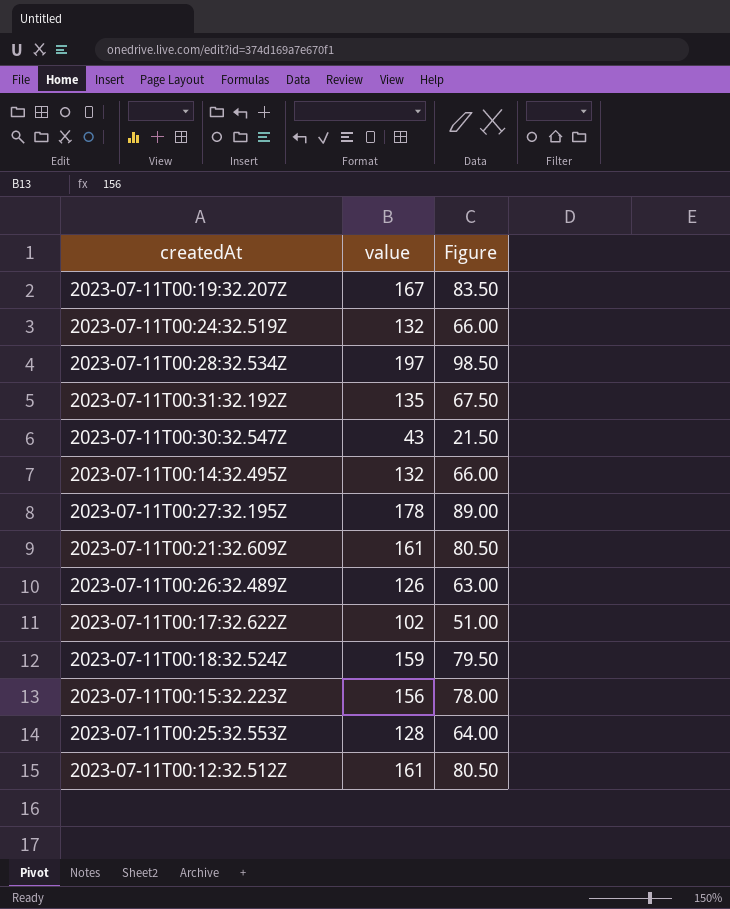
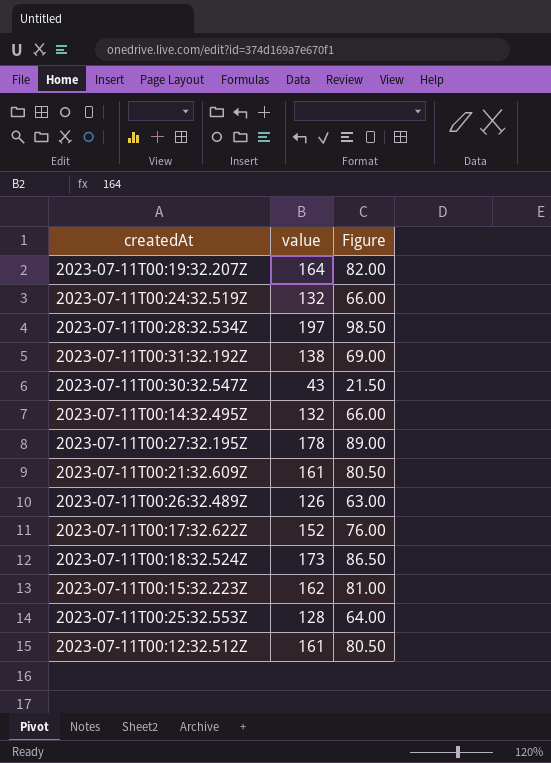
2023-07-11T00:19:32.207Z | value: 167 -> 164
2023-07-11T00:19:32.207Z | Figure: 83.50 -> 82.00
2023-07-11T00:31:32.192Z | value: 135 -> 138
2023-07-11T00:31:32.192Z | Figure: 67.50 -> 69.00
2023-07-11T00:17:32.622Z | value: 102 -> 152
2023-07-11T00:17:32.622Z | Figure: 51.00 -> 76.00
2023-07-11T00:18:32.524Z | value: 159 -> 173
2023-07-11T00:18:32.524Z | Figure: 79.50 -> 86.50
2023-07-11T00:15:32.223Z | value: 156 -> 162
2023-07-11T00:15:32.223Z | Figure: 78.00 -> 81.00

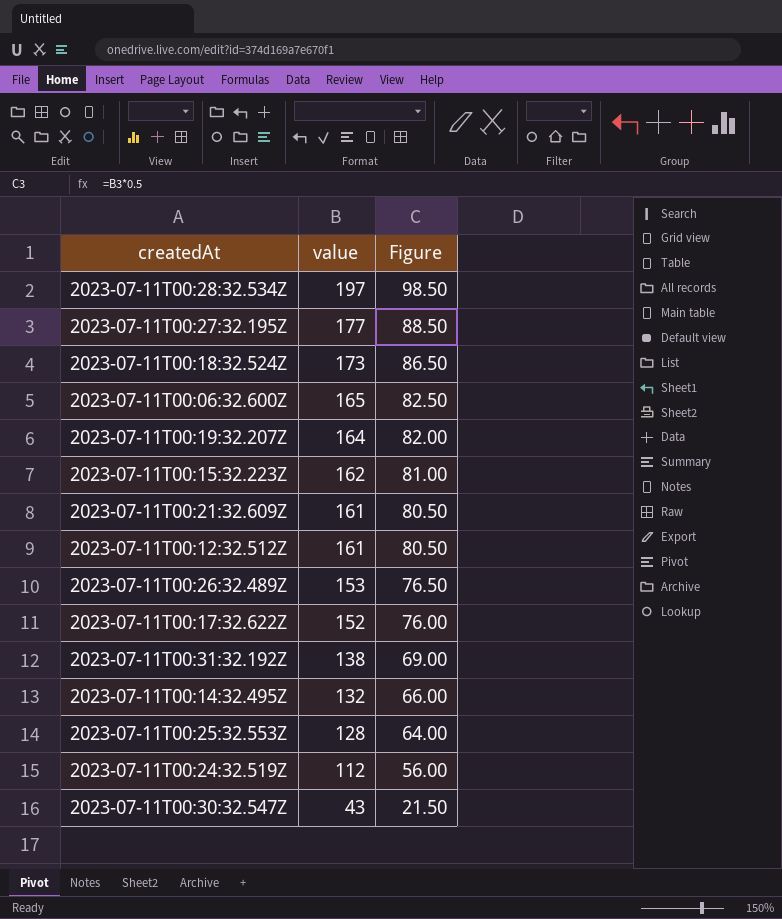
row order: none -> value descending
2023-07-11T00:27:32.195Z | value: 178 -> 177
2023-07-11T00:27:32.195Z | Figure: 89.00 -> 88.50
row 2023-07-11T00:06:32.600Z: none -> 165 | 82.50
2023-07-11T00:26:32.489Z | value: 126 -> 153
2023-07-11T00:26:32.489Z | Figure: 63.00 -> 76.50
2023-07-11T00:24:32.519Z | value: 132 -> 112
2023-07-11T00:24:32.519Z | Figure: 66.00 -> 56.00

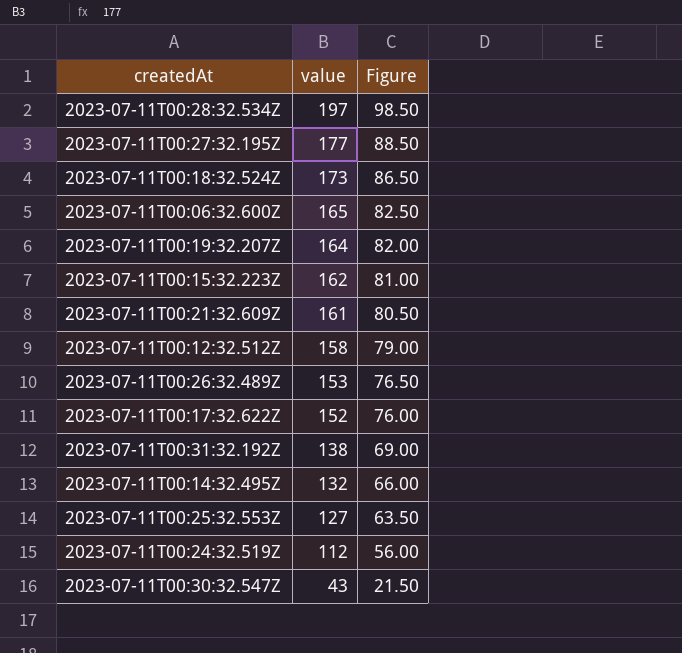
2023-07-11T00:12:32.512Z | value: 161 -> 158
2023-07-11T00:12:32.512Z | Figure: 80.50 -> 79.00
2023-07-11T00:25:32.553Z | value: 128 -> 127
2023-07-11T00:25:32.553Z | Figure: 64.00 -> 63.50

